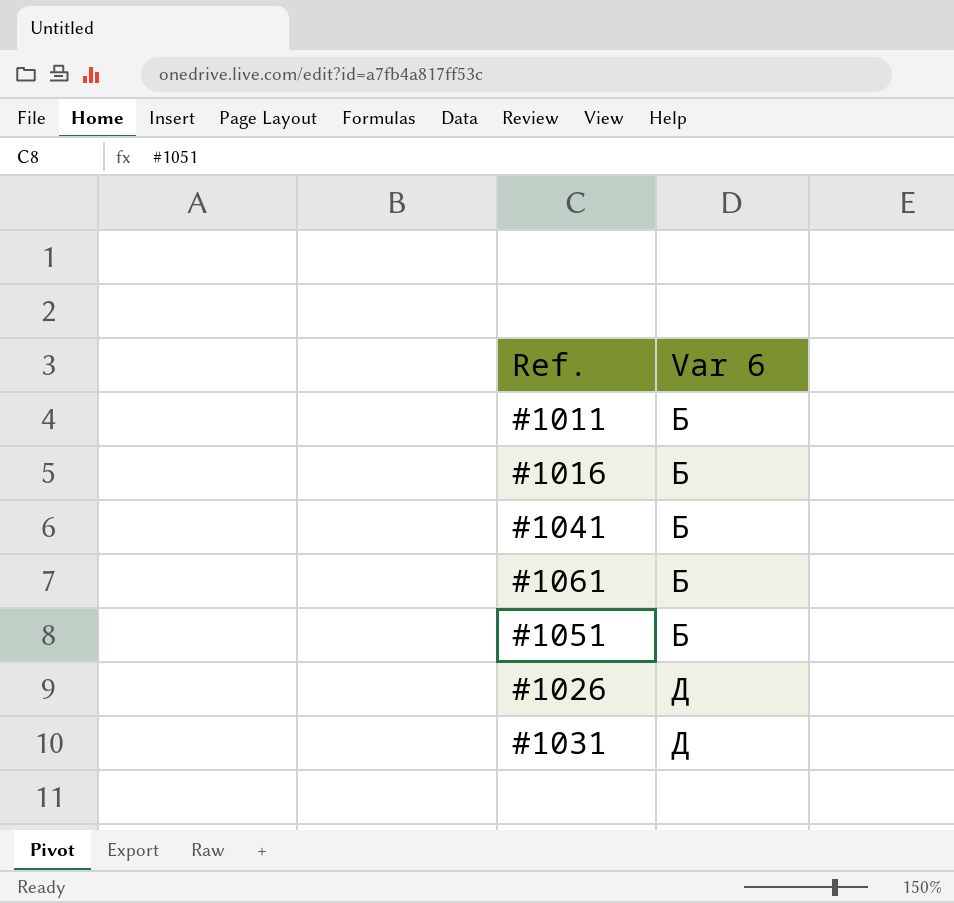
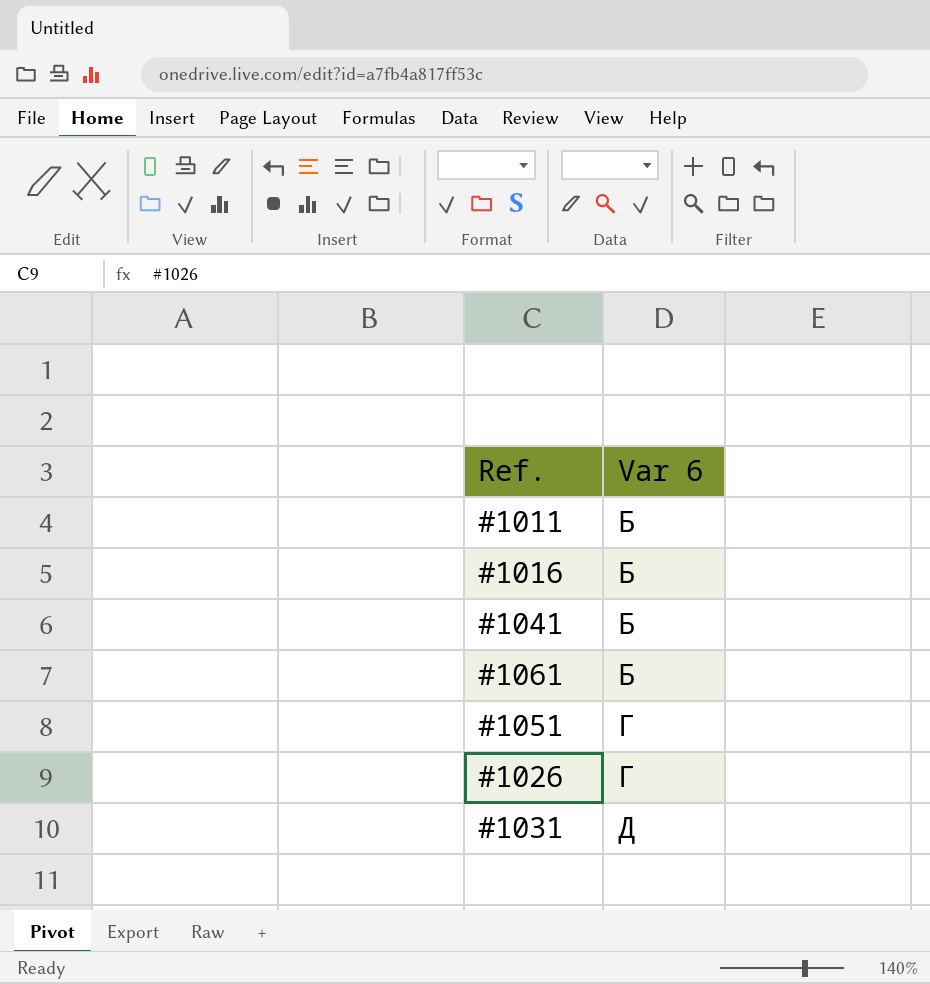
#1051 | Var 6: Б -> Г
#1026 | Var 6: Д -> Г

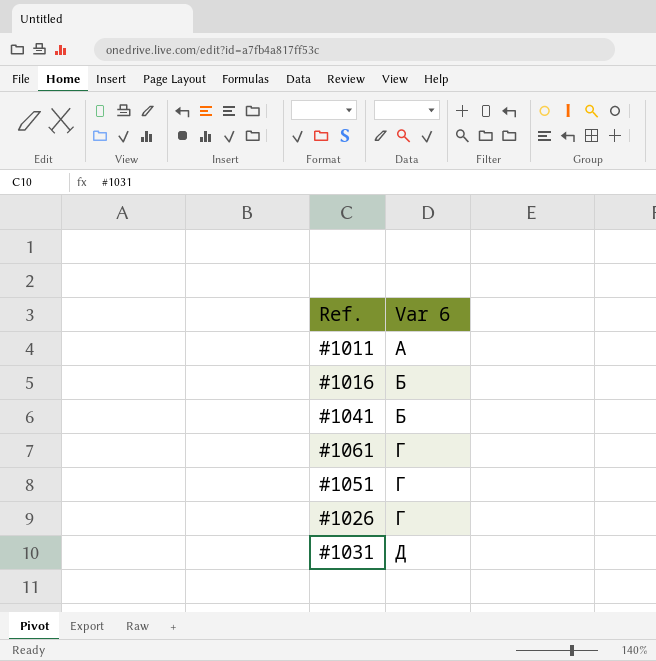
#1011 | Var 6: Б -> А
#1061 | Var 6: Б -> Г

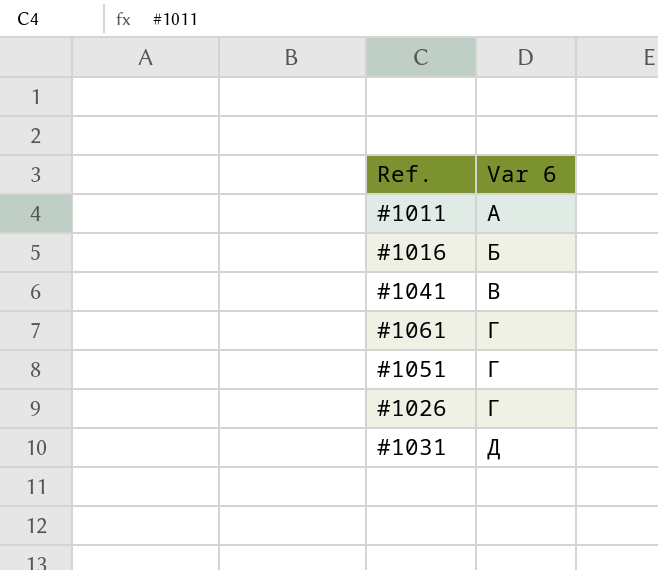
#1041 | Var 6: Б -> В

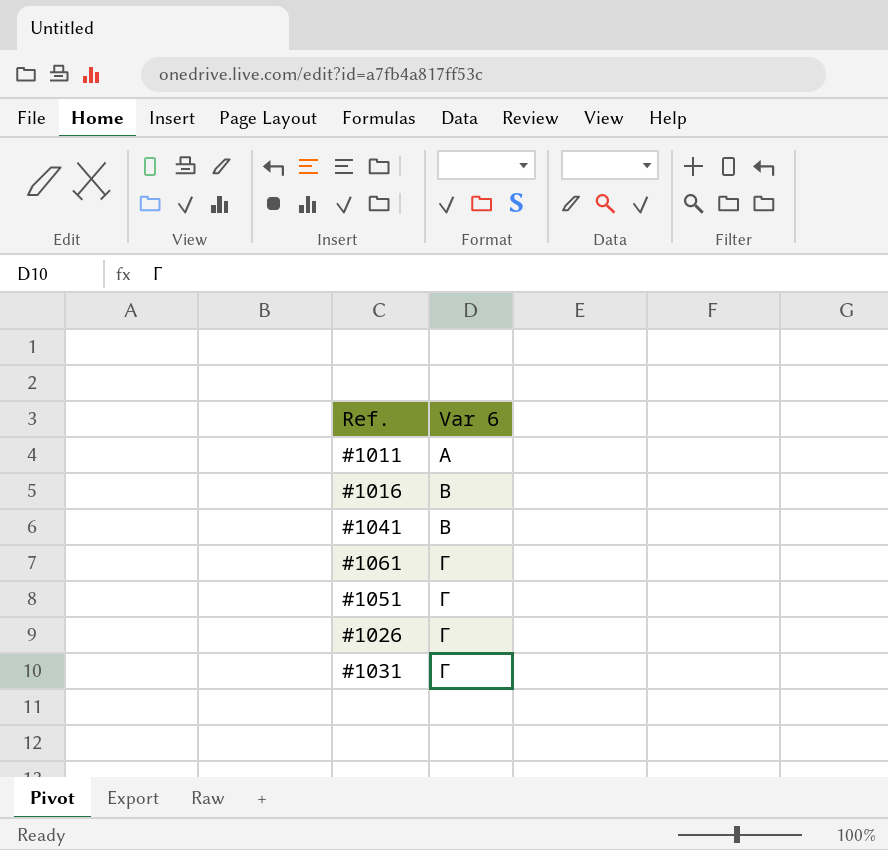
#1016 | Var 6: Б -> В
#1031 | Var 6: Д -> Г

